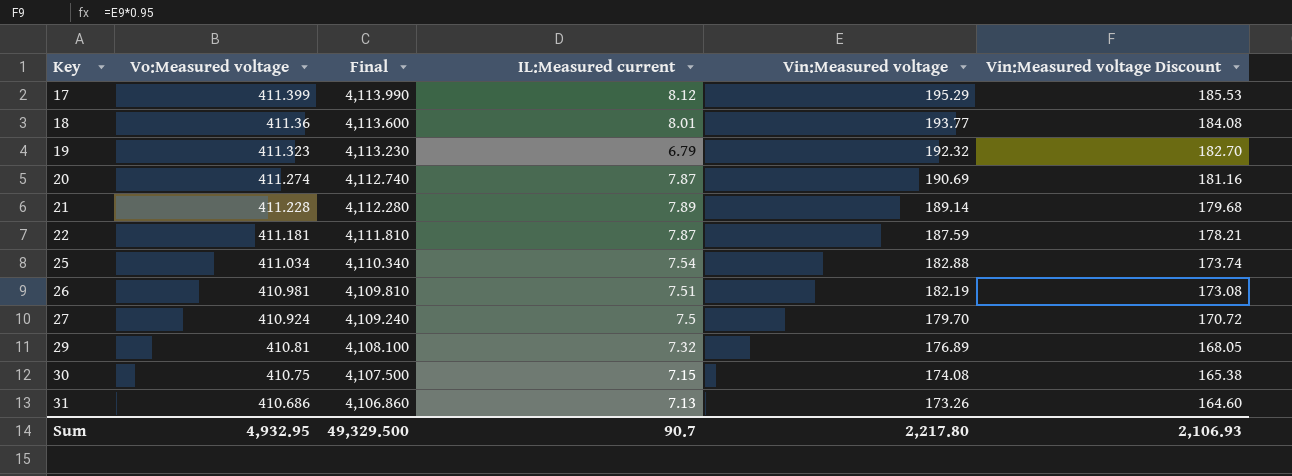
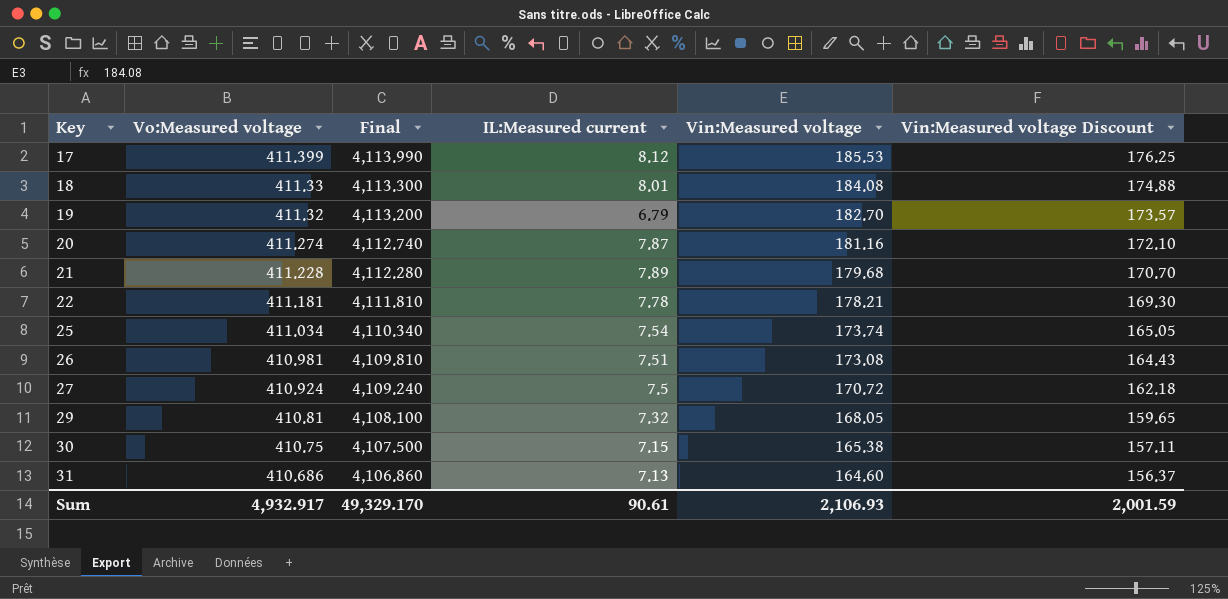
17 | Vin:Measured voltage: 195.29 -> 185.53
17 | Vin:Measured voltage Discount: 185.53 -> 176.25
18 | Vo:Measured voltage: 411.36 -> 411.33
18 | Final: 4,113.600 -> 4,113.300
18 | Vin:Measured voltage: 193.77 -> 184.08
18 | Vin:Measured voltage Discount: 184.08 -> 174.88
19 | Vo:Measured voltage: 411.323 -> 411.32
19 | Final: 4,113.230 -> 4,113.200
19 | Vin:Measured voltage: 192.32 -> 182.70
19 | Vin:Measured voltage Discount: 182.70 -> 173.57
20 | Vin:Measured voltage: 190.69 -> 181.16
20 | Vin:Measured voltage Discount: 181.16 -> 172.10
21 | Vin:Measured voltage: 189.14 -> 179.68
21 | Vin:Measured voltage Discount: 179.68 -> 170.70
22 | IL:Measured current: 7.87 -> 7.78
22 | Vin:Measured voltage: 187.59 -> 178.21
22 | Vin:Measured voltage Discount: 178.21 -> 169.30
25 | Vin:Measured voltage: 182.88 -> 173.74
25 | Vin:Measured voltage Discount: 173.74 -> 165.05
26 | Vin:Measured voltage: 182.19 -> 173.08
26 | Vin:Measured voltage Discount: 173.08 -> 164.43
27 | Vin:Measured voltage: 179.70 -> 170.72
27 | Vin:Measured voltage Discount: 170.72 -> 162.18
29 | Vin:Measured voltage: 176.89 -> 168.05
29 | Vin:Measured voltage Discount: 168.05 -> 159.65
30 | Vin:Measured voltage: 174.08 -> 165.38
30 | Vin:Measured voltage Discount: 165.38 -> 157.11
31 | Vin:Measured voltage: 173.26 -> 164.60
31 | Vin:Measured voltage Discount: 164.60 -> 156.37
Sum | Vo:Measured voltage: 4,932.95 -> 4,932.917
Sum | Final: 49,329.500 -> 49,329.170
Sum | IL:Measured current: 90.7 -> 90.61
Sum | Vin:Measured voltage: 2,217.80 -> 2,106.93
Sum | Vin:Measured voltage Discount: 2,106.93 -> 2,001.59

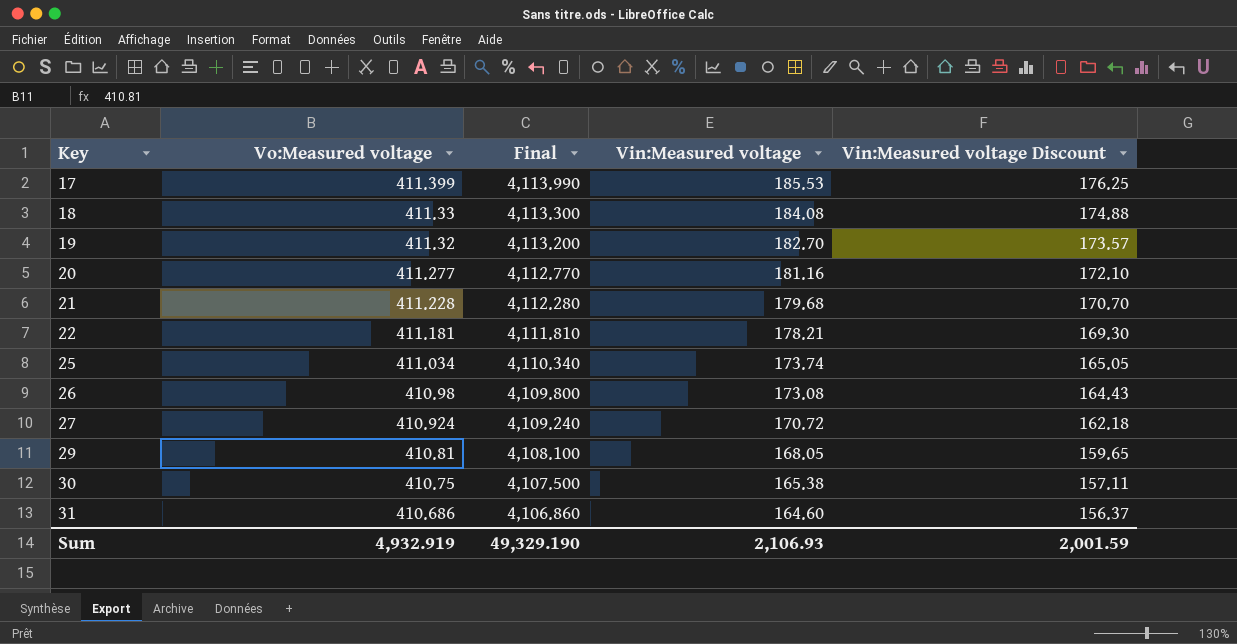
column IL:Measured current | position: 4 -> none
20 | Vo:Measured voltage: 411.274 -> 411.277
20 | Final: 4,112.740 -> 4,112.770
26 | Vo:Measured voltage: 410.981 -> 410.98
26 | Final: 4,109.810 -> 4,109.800
Sum | Vo:Measured voltage: 4,932.917 -> 4,932.919
Sum | Final: 49,329.170 -> 49,329.190

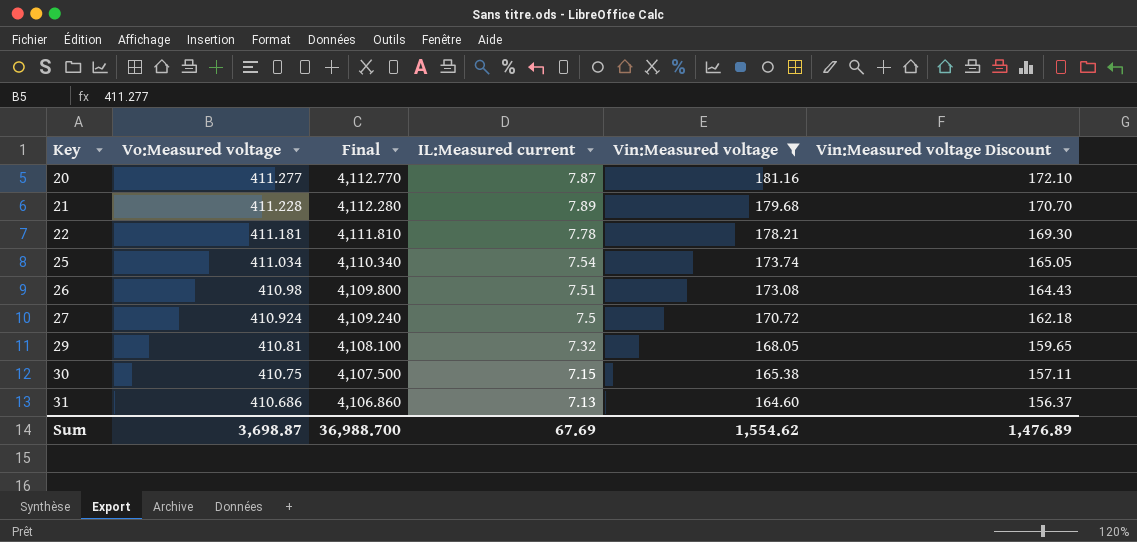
filter: none -> Vin:Measured voltage <= 181.16
column IL:Measured current | position: none -> 4
Sum | Vo:Measured voltage: 4,932.919 -> 3,698.87
Sum | Final: 49,329.190 -> 36,988.700
Sum | Vin:Measured voltage: 2,106.93 -> 1,554.62
Sum | Vin:Measured voltage Discount: 2,001.59 -> 1,476.89

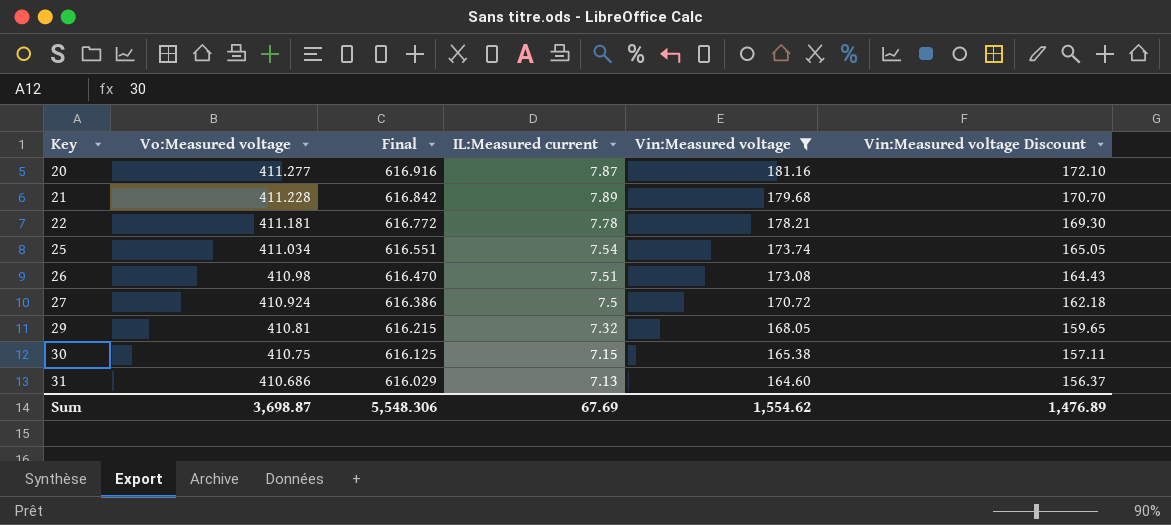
column Final | formula: [Vo:Measured voltage] * 10 -> [Vo:Measured voltage] * 1.5
Sum | Final: 36,988.700 -> 5,548.306

